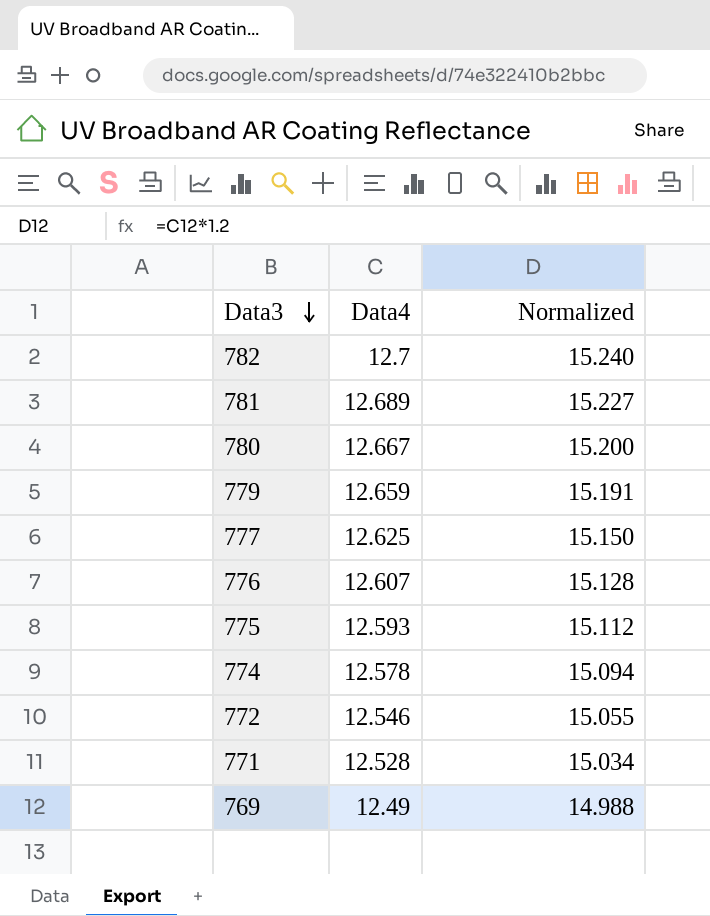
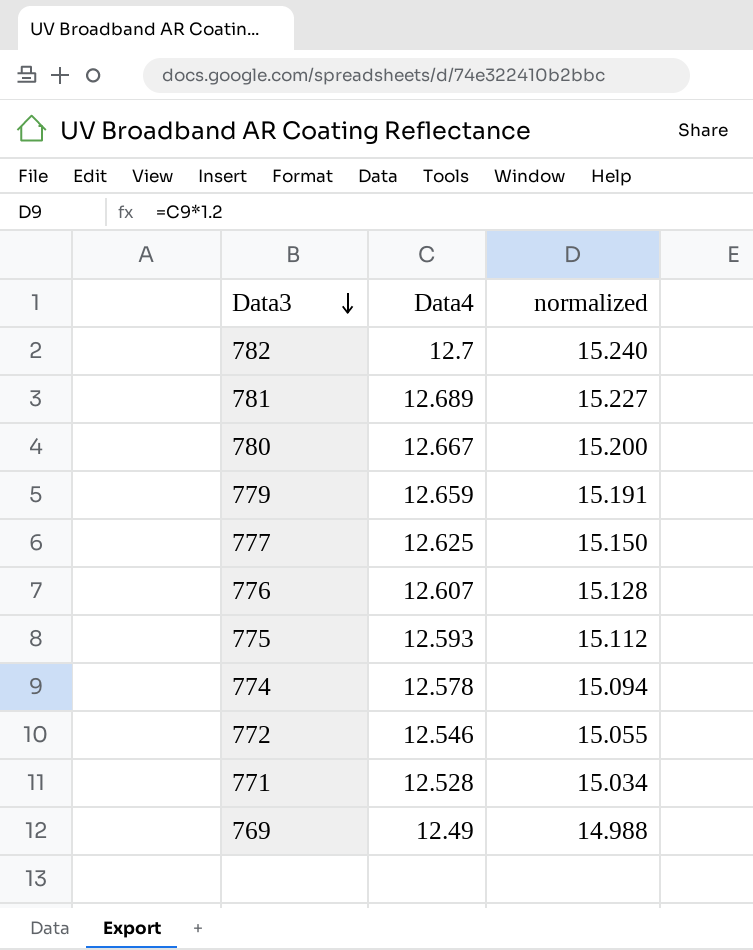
column name: Normalized -> normalized

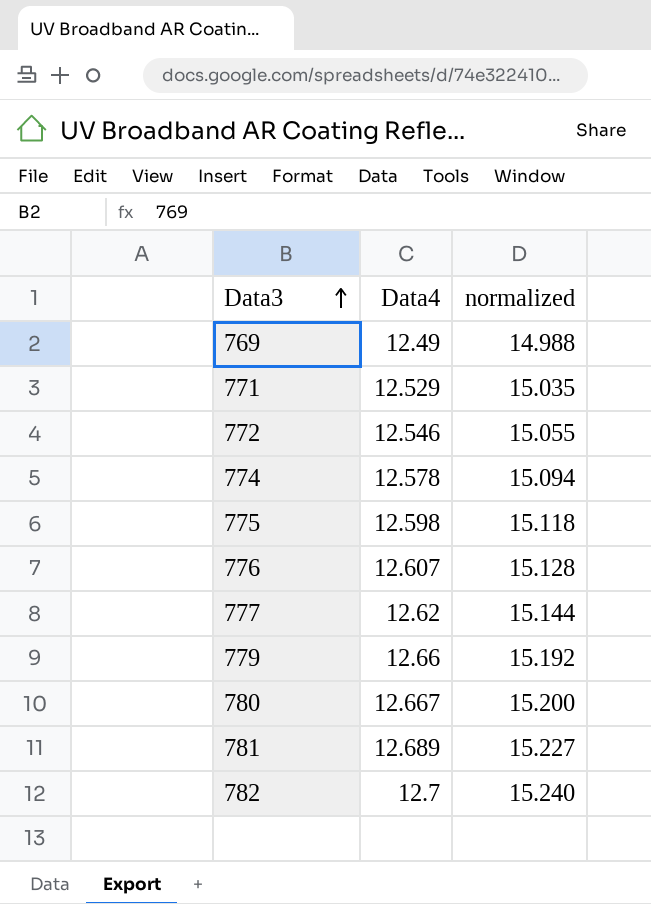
row order: Data3 descending -> Data3 ascending
771 | Data4: 12.528 -> 12.529
771 | normalized: 15.034 -> 15.035
775 | Data4: 12.593 -> 12.598
775 | normalized: 15.112 -> 15.118
777 | Data4: 12.625 -> 12.62
777 | normalized: 15.150 -> 15.144
779 | Data4: 12.659 -> 12.66
779 | normalized: 15.191 -> 15.192

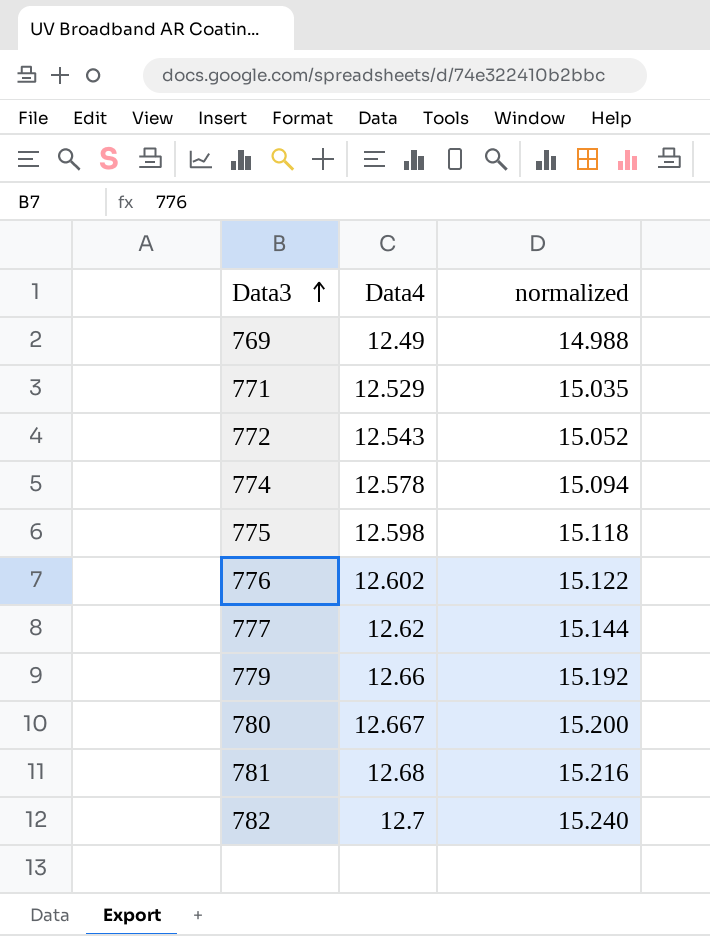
772 | Data4: 12.546 -> 12.543
772 | normalized: 15.055 -> 15.052
776 | Data4: 12.607 -> 12.602
776 | normalized: 15.128 -> 15.122
781 | Data4: 12.689 -> 12.68
781 | normalized: 15.227 -> 15.216

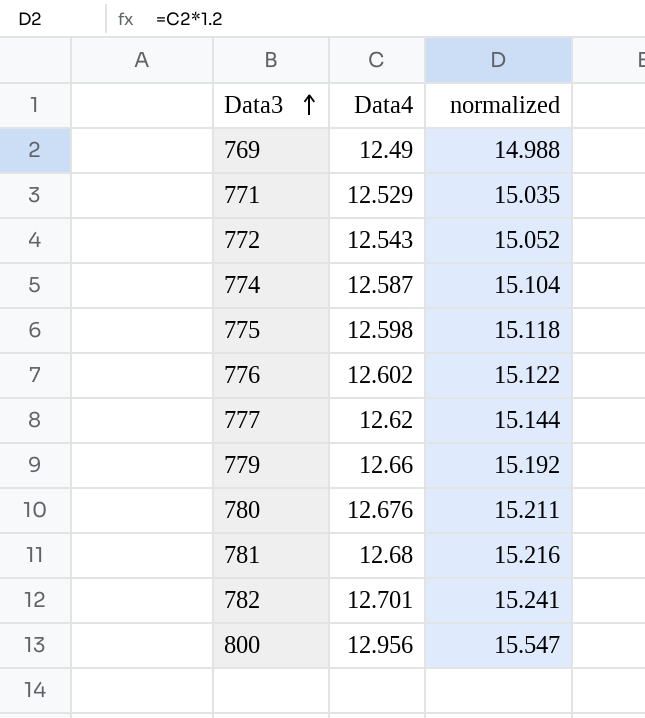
774 | Data4: 12.578 -> 12.587
774 | normalized: 15.094 -> 15.104
780 | Data4: 12.667 -> 12.676
780 | normalized: 15.200 -> 15.211
782 | Data4: 12.7 -> 12.701
782 | normalized: 15.240 -> 15.241
row 800: none -> 12.956 | 15.547

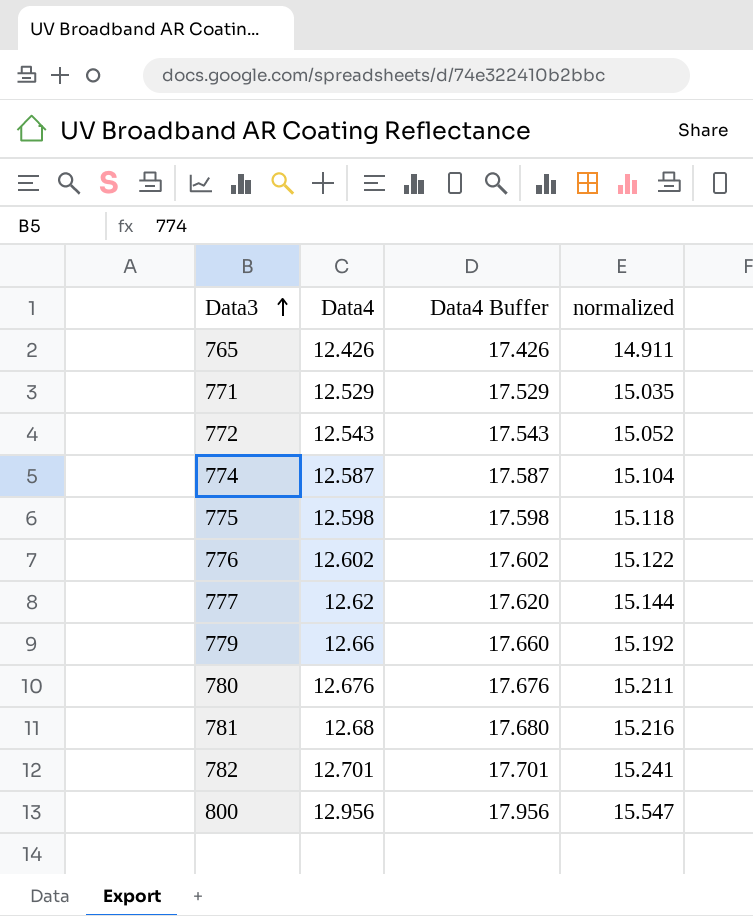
column Data4 Buffer | formula: none -> [Data4] + 5
row 769: 12.49 | 14.988 -> none
row 765: none -> 12.426 | 17.426 | 14.911

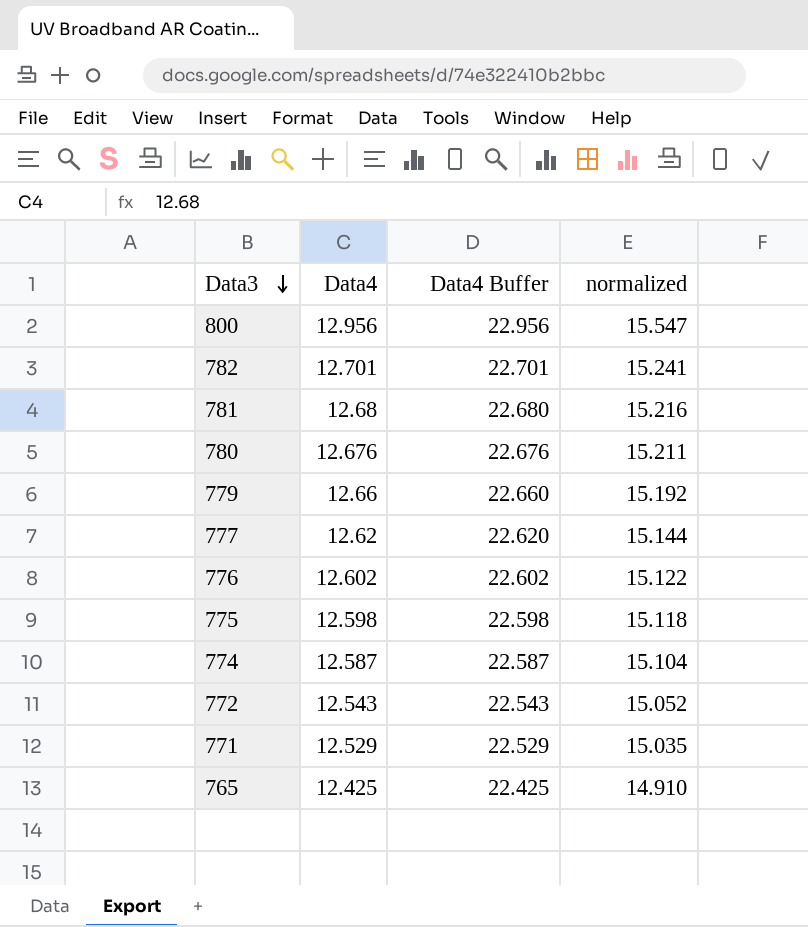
row order: Data3 ascending -> Data3 descending
column Data4 Buffer | formula: [Data4] + 5 -> [Data4] + 10
765 | Data4: 12.426 -> 12.425
765 | normalized: 14.911 -> 14.910

